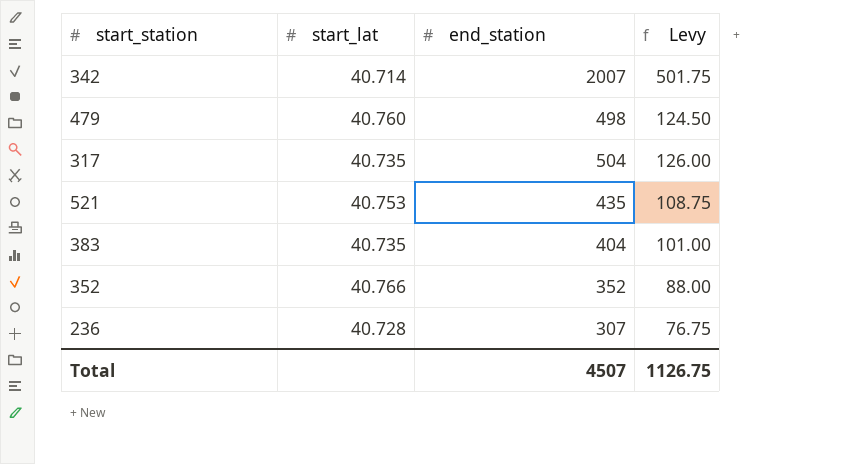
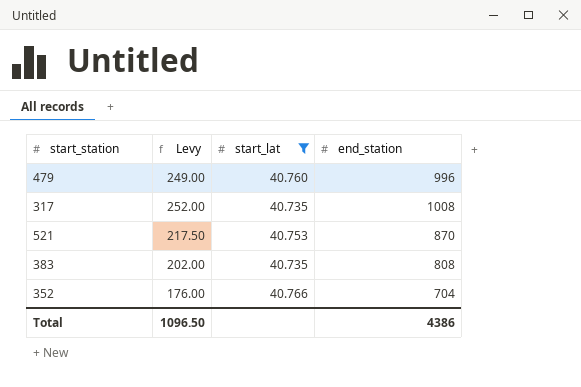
filter: none -> start_lat >= 40.735
column Levy | position: 4 -> 2
479 | Levy: 124.50 -> 249.00
479 | end_station: 498 -> 996
317 | Levy: 126.00 -> 252.00
317 | end_station: 504 -> 1008
521 | Levy: 108.75 -> 217.50
521 | end_station: 435 -> 870
383 | Levy: 101.00 -> 202.00
383 | end_station: 404 -> 808
352 | Levy: 88.00 -> 176.00
352 | end_station: 352 -> 704
Total | Levy: 1126.75 -> 1096.50
Total | end_station: 4507 -> 4386

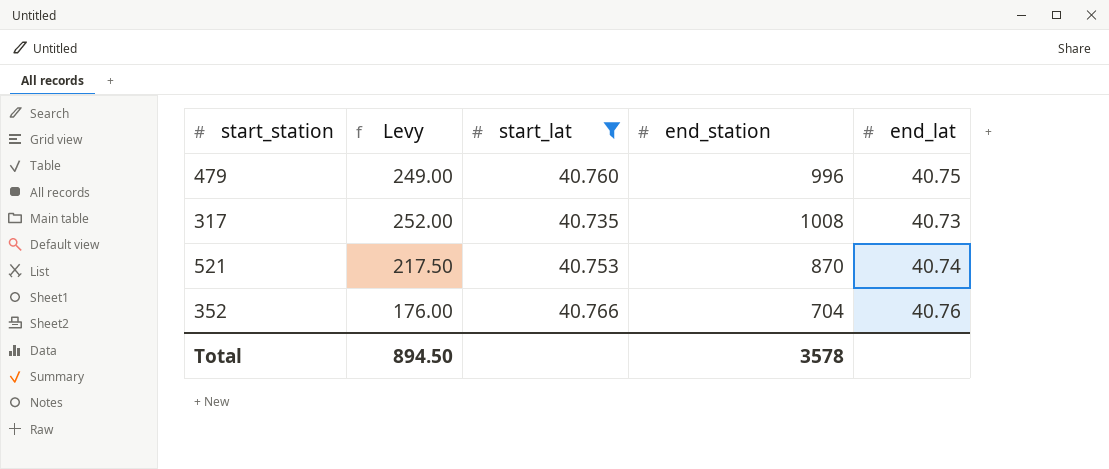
column end_lat | position: none -> 5
row 383: 202.00 | 40.735 | 808 -> none
Total | Levy: 1096.50 -> 894.50
Total | end_station: 4386 -> 3578

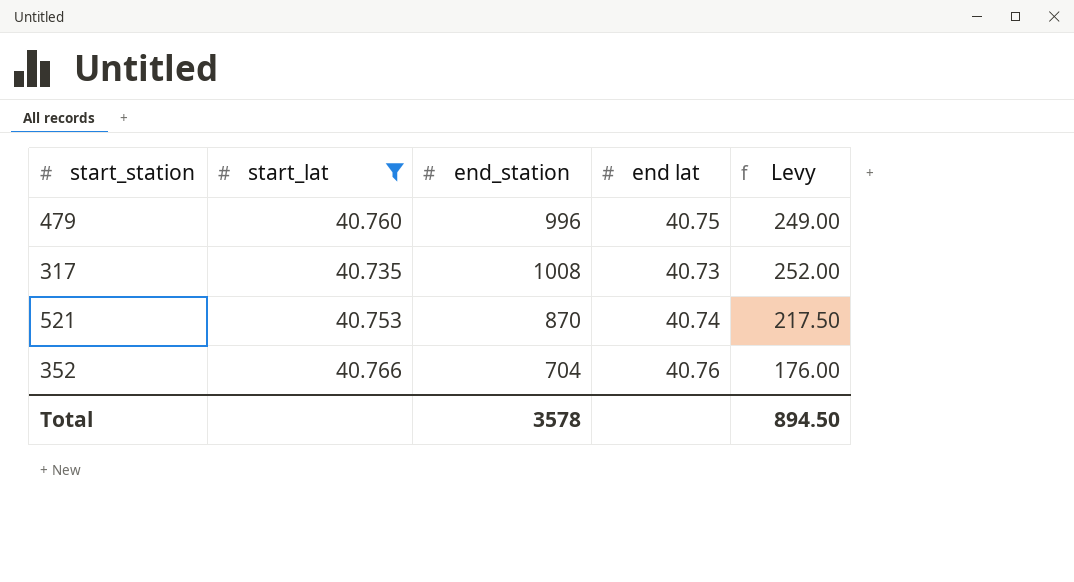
column name: end_lat -> end lat
column Levy | position: 2 -> 5

